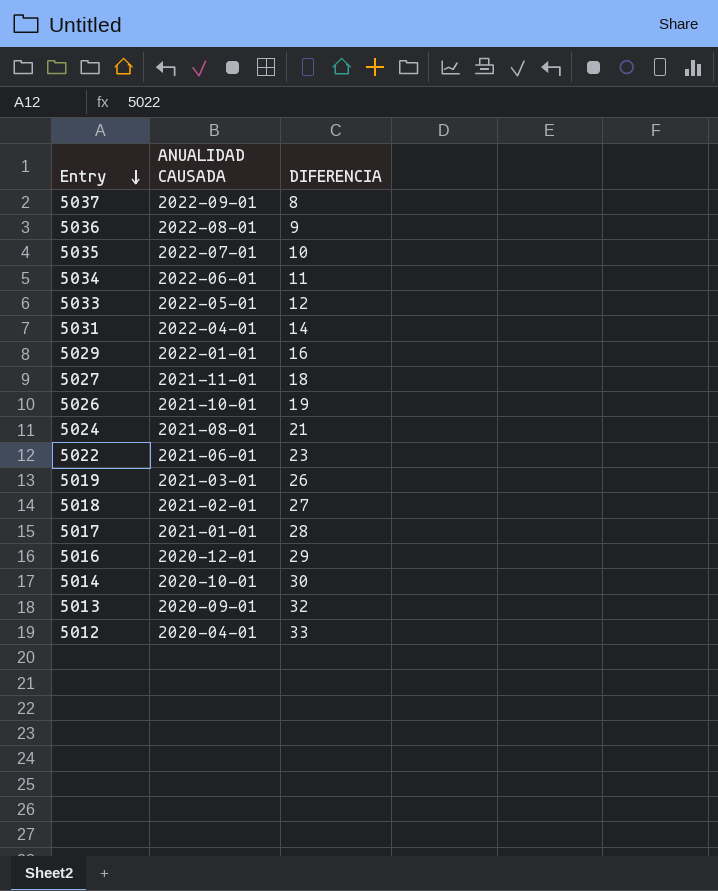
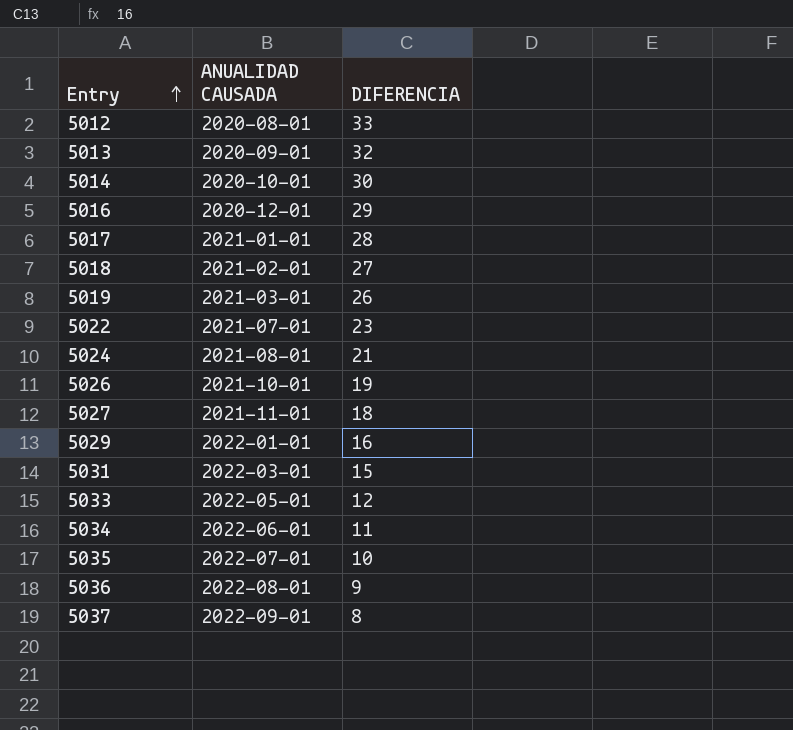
row order: Entry descending -> Entry ascending
5012 | ANUALIDAD CAUSADA: 2020-04-01 -> 2020-08-01
5022 | ANUALIDAD CAUSADA: 2021-06-01 -> 2021-07-01
5031 | ANUALIDAD CAUSADA: 2022-04-01 -> 2022-03-01
5031 | DIFERENCIA: 14 -> 15

